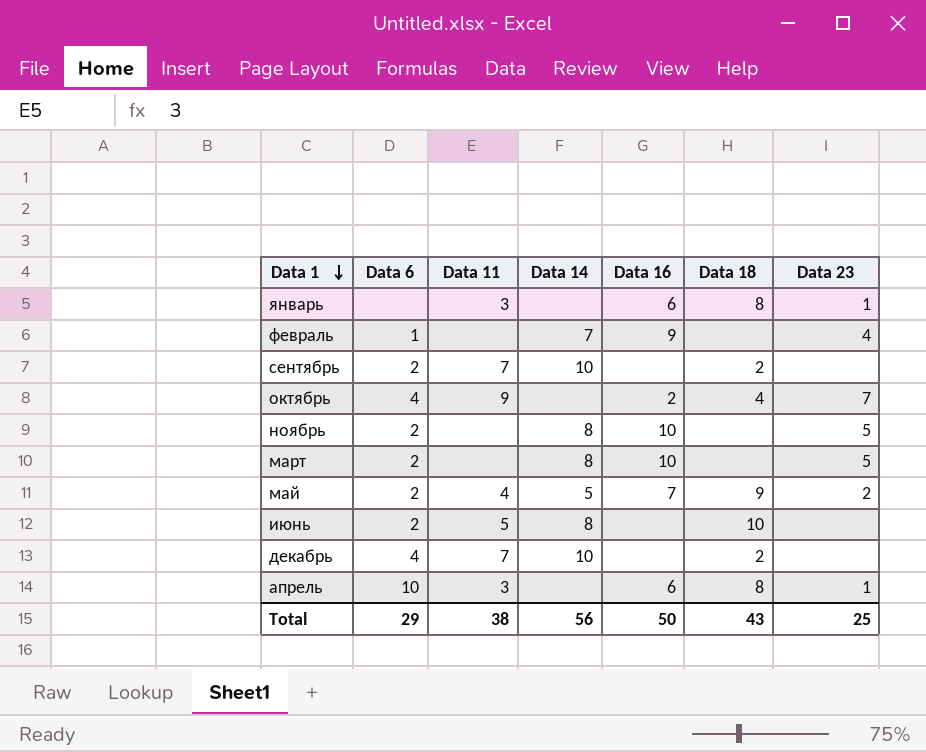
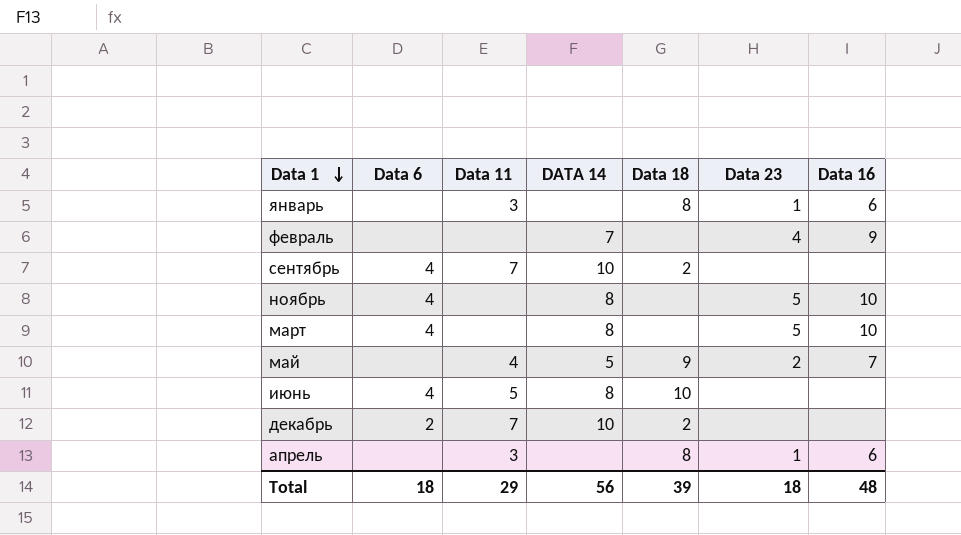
column name: Data 14 -> DATA 14
column Data 16 | position: 5 -> 7
row октябрь: 4 | 9 | none | 2 | 4 | 7 -> none
февраль | Data 6: 1 -> none
сентябрь | Data 6: 2 -> 4
ноябрь | Data 6: 2 -> 4
март | Data 6: 2 -> 4
май | Data 6: 2 -> none
июнь | Data 6: 2 -> 4
декабрь | Data 6: 4 -> 2
апрель | Data 6: 10 -> none
Total | Data 6: 29 -> 18
Total | Data 11: 38 -> 29
Total | Data 18: 43 -> 39
Total | Data 23: 25 -> 18
Total | Data 16: 50 -> 48

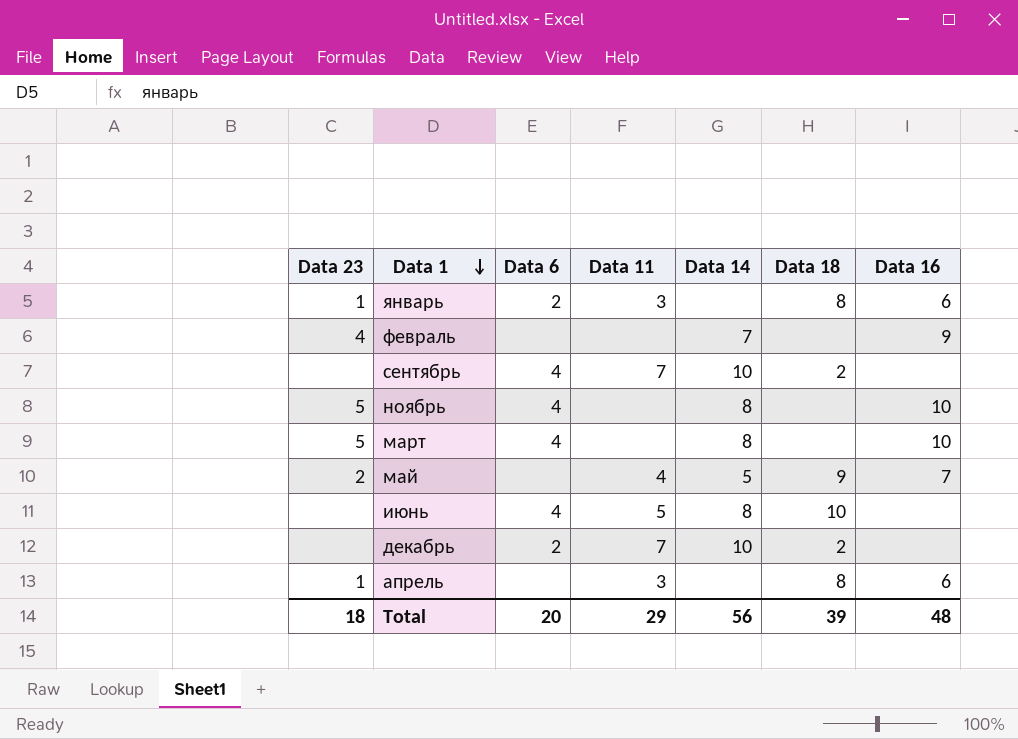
column Data 23 | position: 6 -> 1
column name: DATA 14 -> Data 14
январь | Data 6: none -> 2
Total | Data 6: 18 -> 20

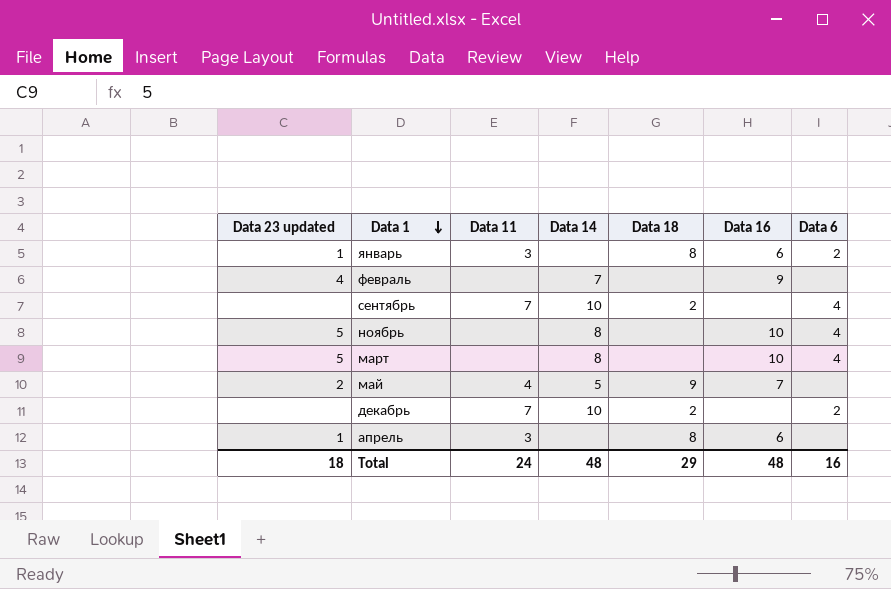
column name: Data 23 -> Data 23 updated
column Data 6 | position: 3 -> 7
row июнь: none | 4 | 5 | 8 | 10 | none -> none
Total | Data 11: 29 -> 24
Total | Data 14: 56 -> 48
Total | Data 18: 39 -> 29
Total | Data 6: 20 -> 16

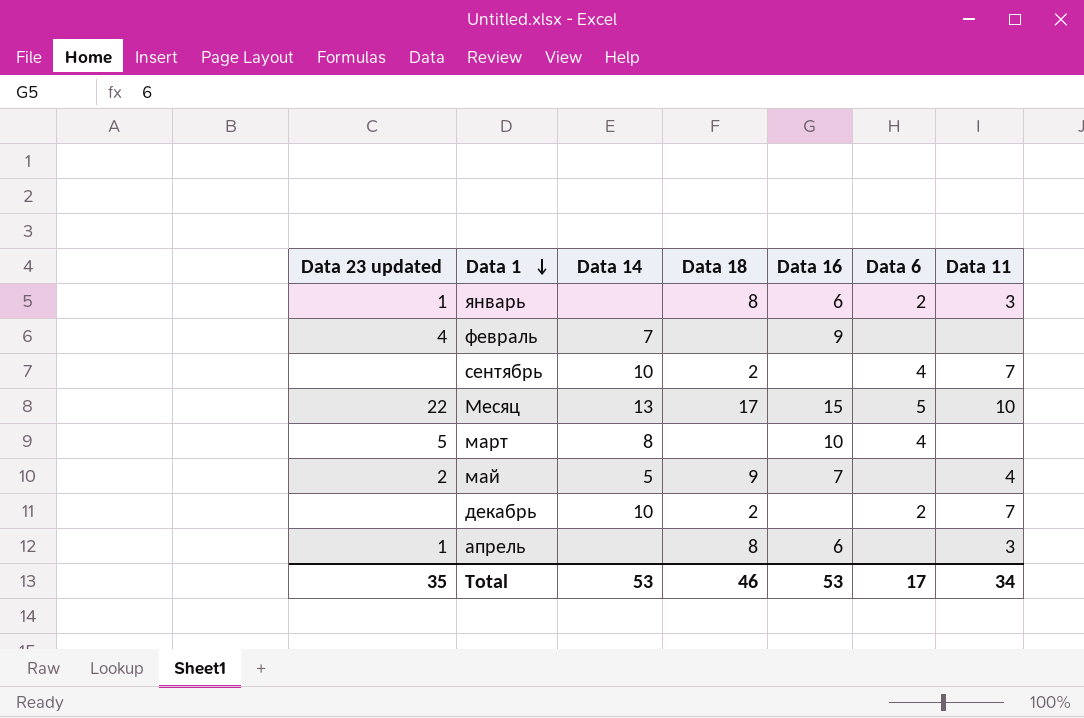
column Data 11 | position: 3 -> 7
row ноябрь: 5 | none | 8 | none | 10 | 4 -> none
row Месяц: none -> 22 | 13 | 17 | 15 | 5 | 10
Total | Data 23 updated: 18 -> 35
Total | Data 14: 48 -> 53
Total | Data 18: 29 -> 46
Total | Data 16: 48 -> 53
Total | Data 6: 16 -> 17
Total | Data 11: 24 -> 34

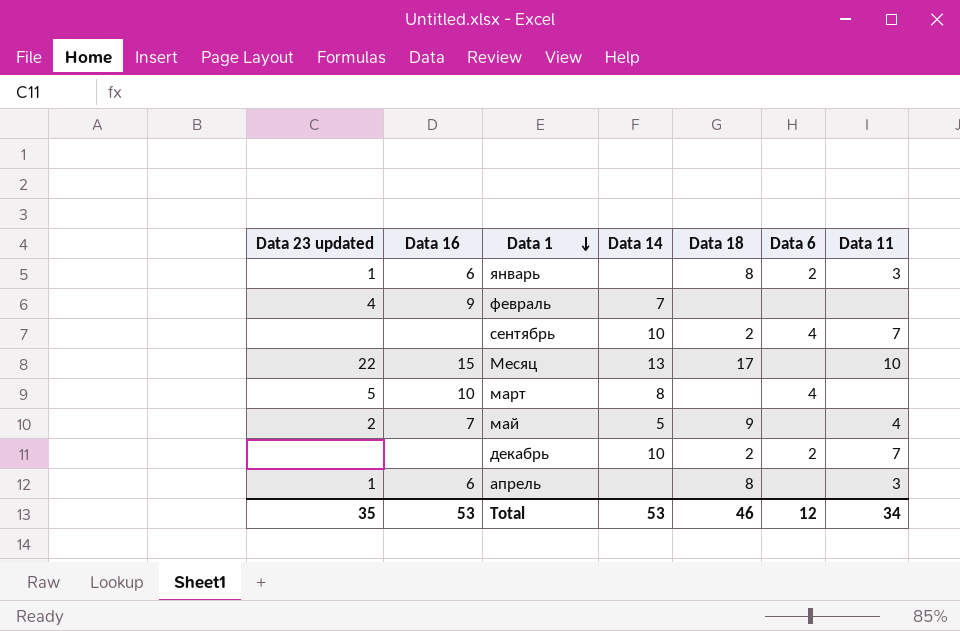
column Data 16 | position: 5 -> 2
Месяц | Data 6: 5 -> none
Total | Data 6: 17 -> 12

